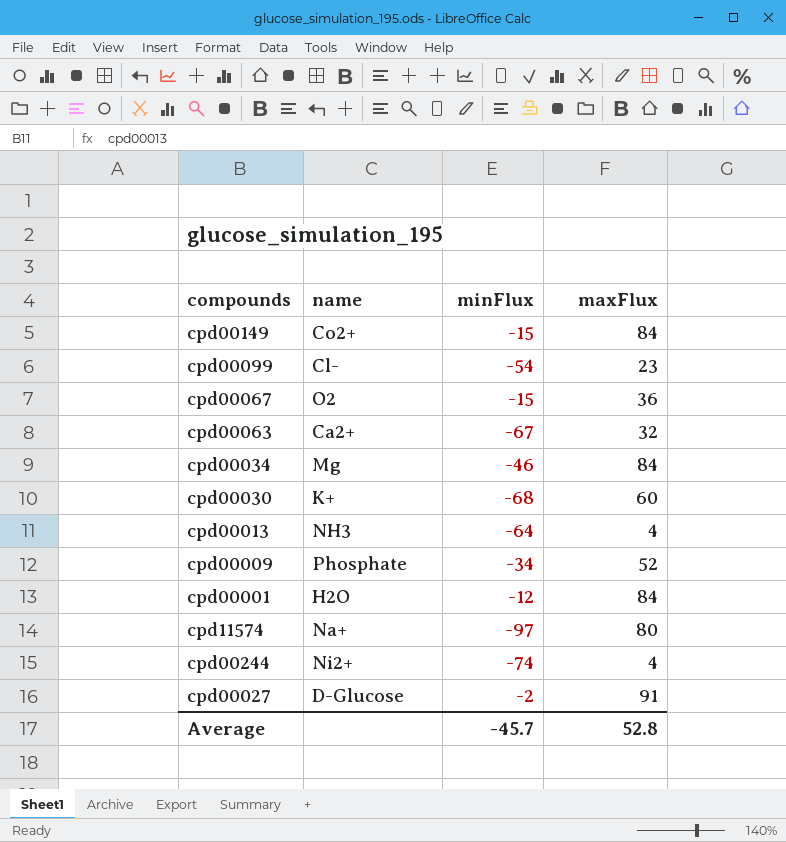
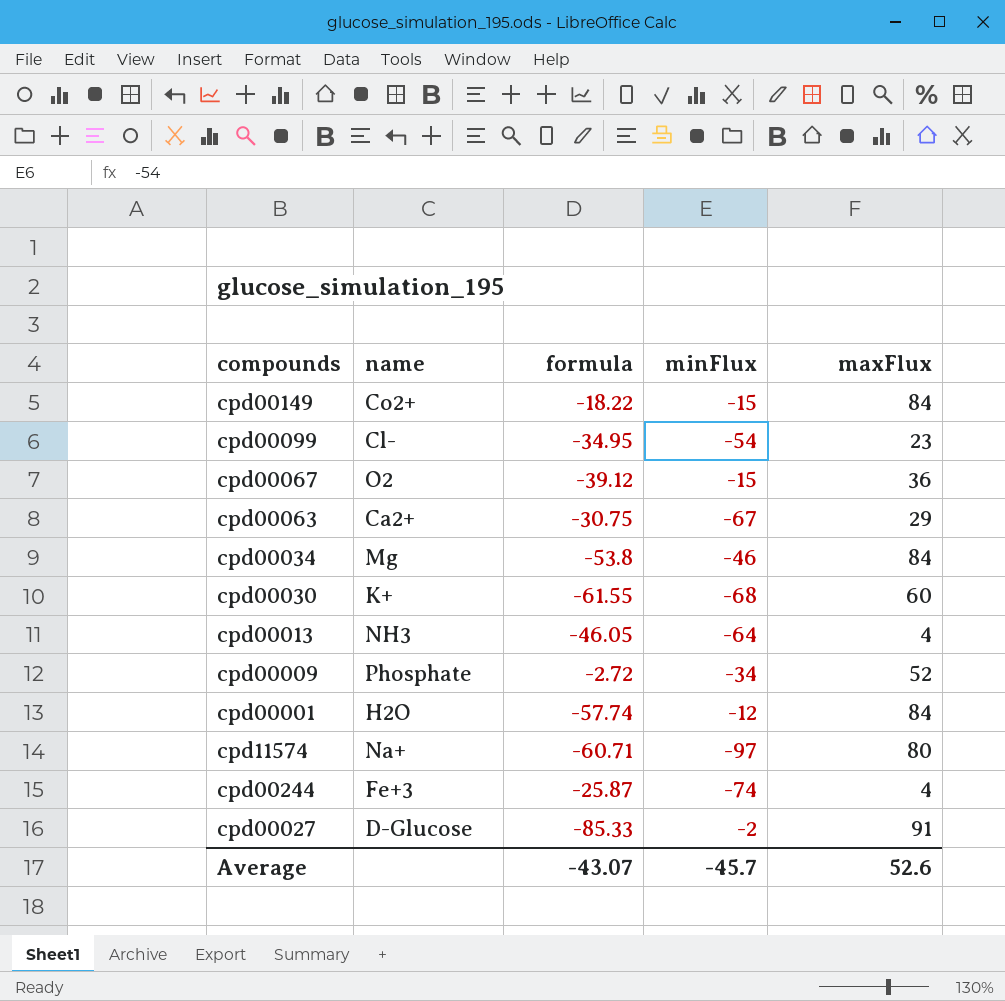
column formula | position: none -> 3
cpd00063 | maxFlux: 32 -> 29
cpd00244 | name: Ni2+ -> Fe+3
Average | maxFlux: 52.8 -> 52.6

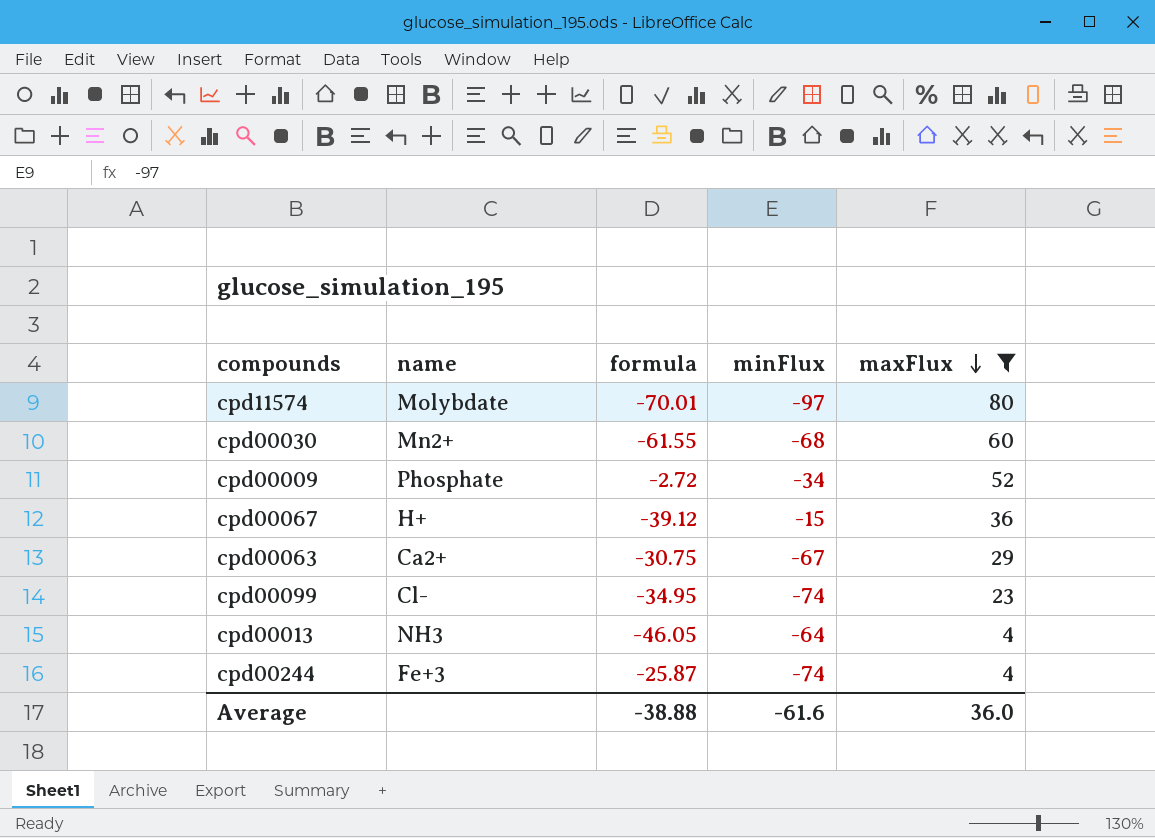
filter: none -> maxFlux <= 80
row order: none -> maxFlux descending
cpd11574 | name: Na+ -> Molybdate
cpd11574 | formula: -60.71 -> -70.01
cpd00030 | name: K+ -> Mn2+
cpd00067 | name: O2 -> H+
cpd00099 | minFlux: -54 -> -74
Average | formula: -43.07 -> -38.88
Average | minFlux: -45.7 -> -61.6
Average | maxFlux: 52.6 -> 36.0

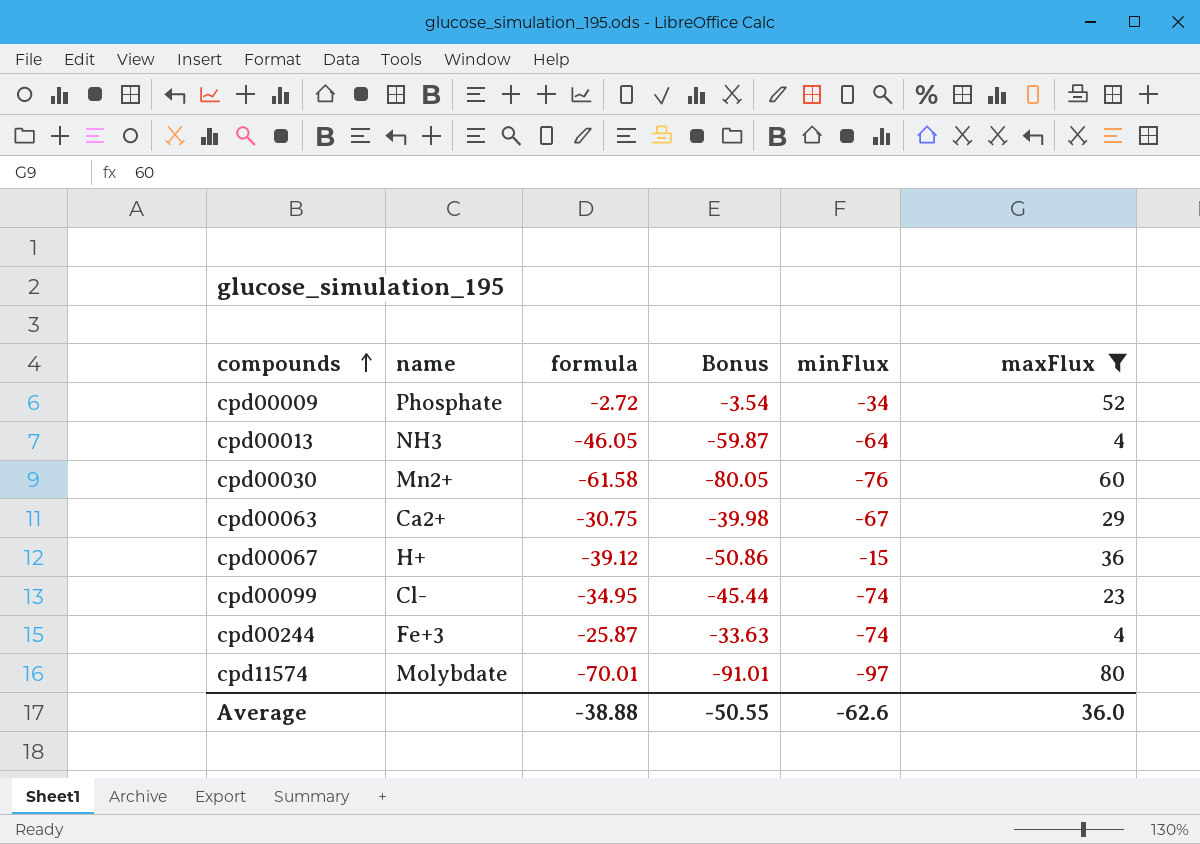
row order: maxFlux descending -> compounds ascending
column Bonus | formula: none -> [formula] * 1.3
cpd00030 | formula: -61.55 -> -61.58
cpd00030 | minFlux: -68 -> -76
Average | minFlux: -61.6 -> -62.6

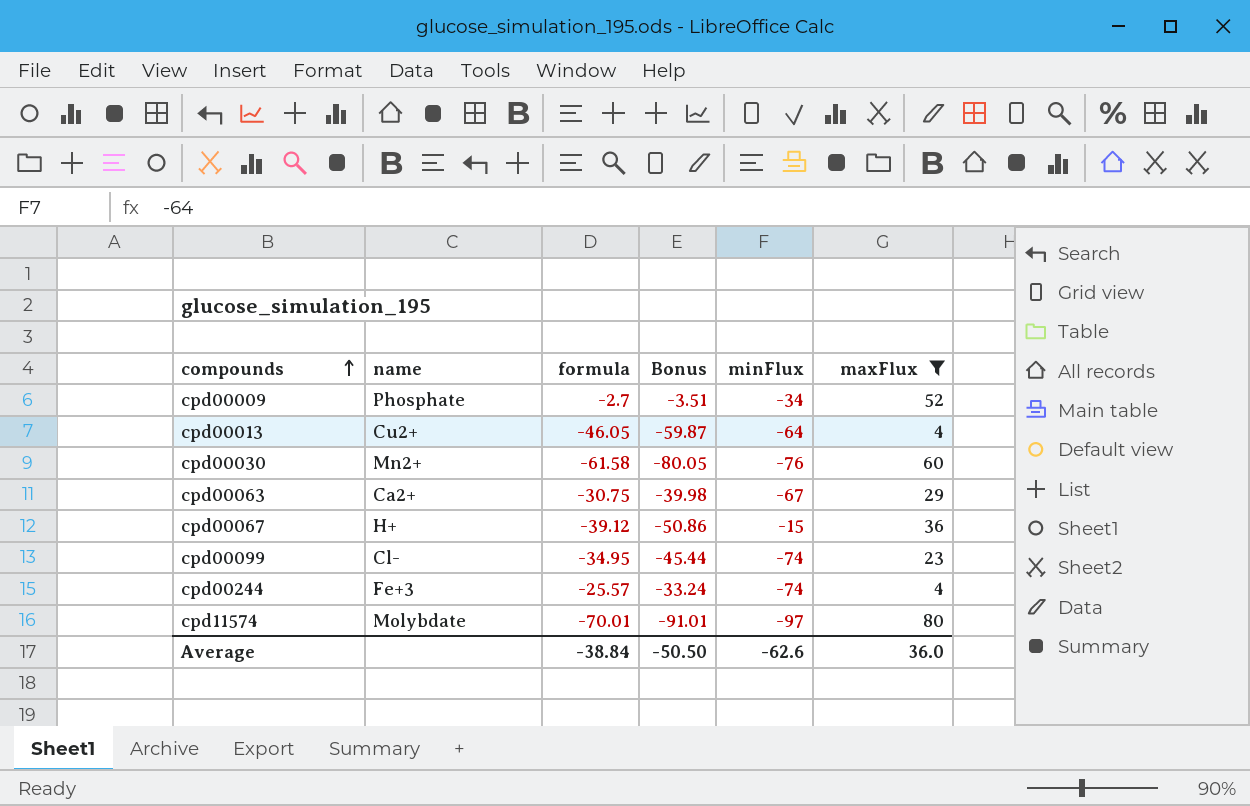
cpd00009 | formula: -2.72 -> -2.7
cpd00009 | Bonus: -3.54 -> -3.51
cpd00013 | name: NH3 -> Cu2+
cpd00244 | formula: -25.87 -> -25.57
cpd00244 | Bonus: -33.63 -> -33.24
Average | formula: -38.88 -> -38.84
Average | Bonus: -50.55 -> -50.50

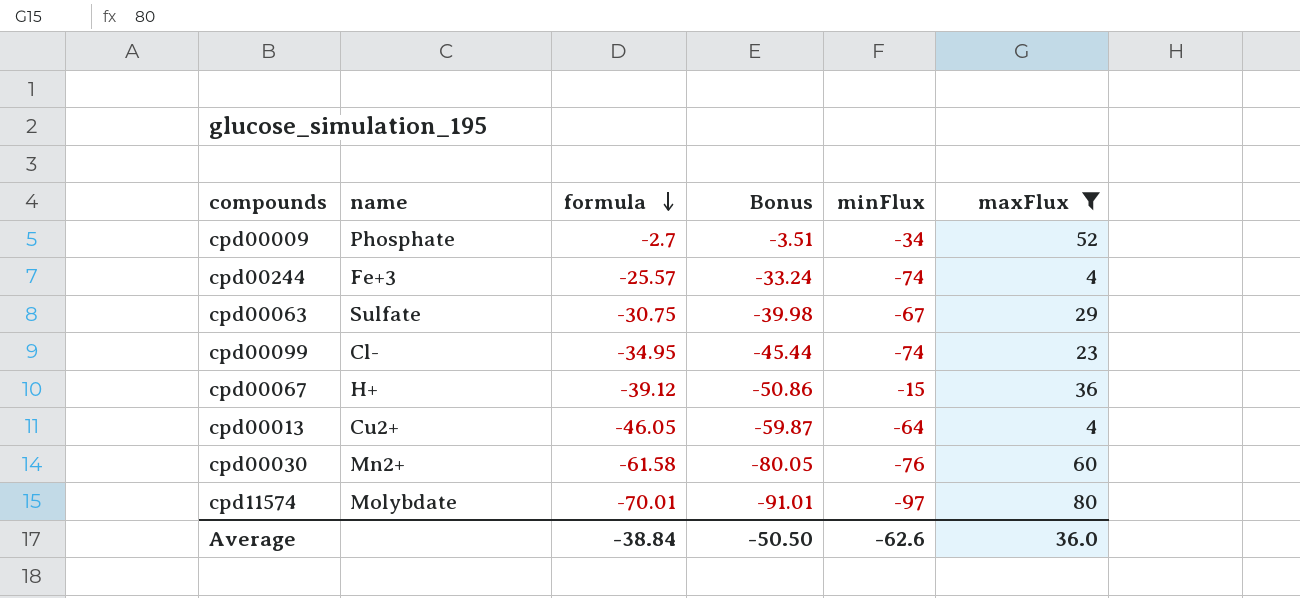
row order: compounds ascending -> formula descending
cpd00063 | name: Ca2+ -> Sulfate

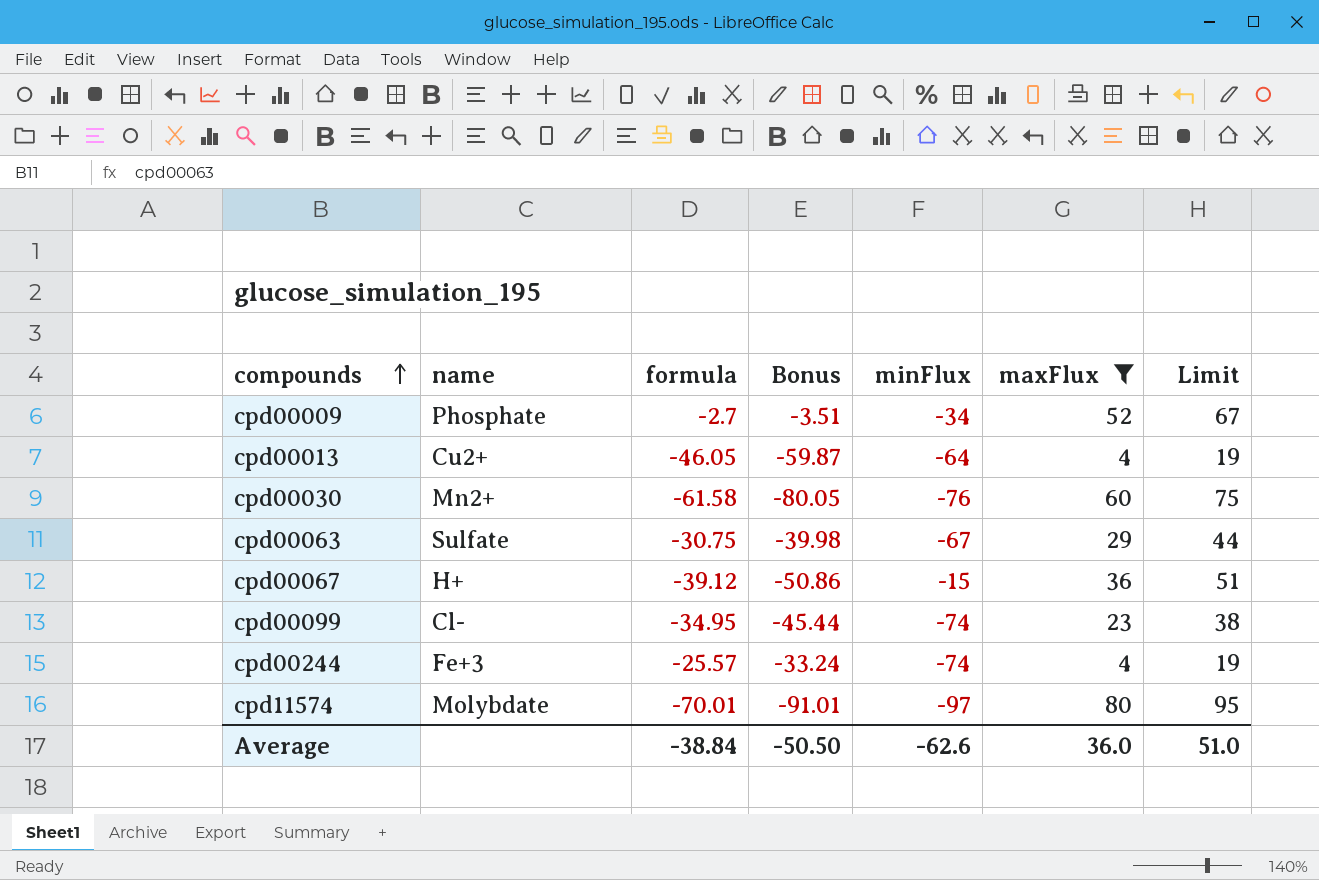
row order: formula descending -> compounds ascending
column Limit | formula: none -> [maxFlux] + 15

